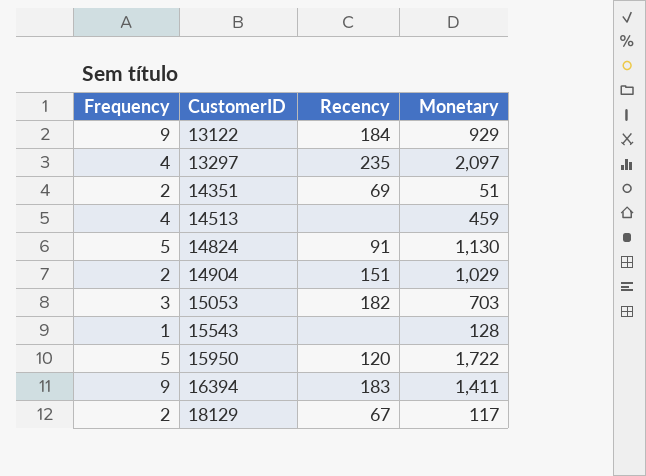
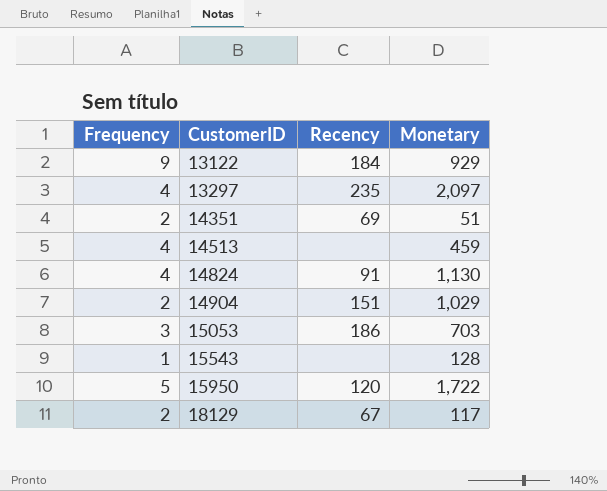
row 16394: 9 | 183 | 1,411 -> none
14824 | Frequency: 5 -> 4
15053 | Recency: 182 -> 186

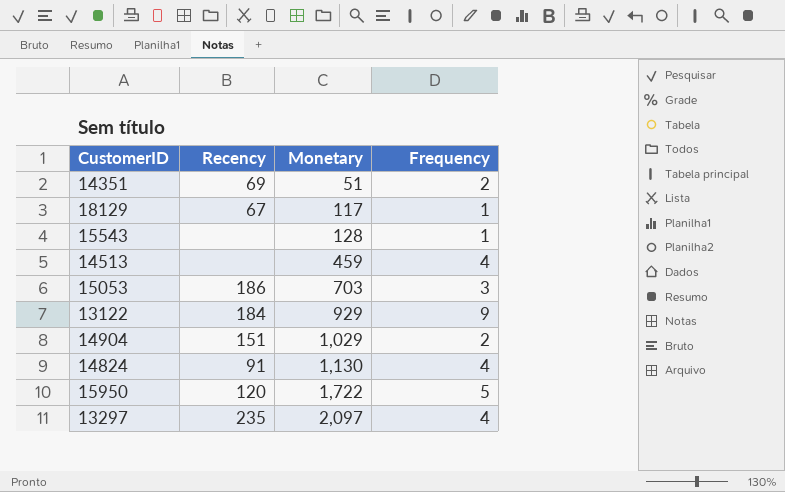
row order: CustomerID ascending -> Monetary ascending
column Frequency | position: 1 -> 4
18129 | Frequency: 2 -> 1

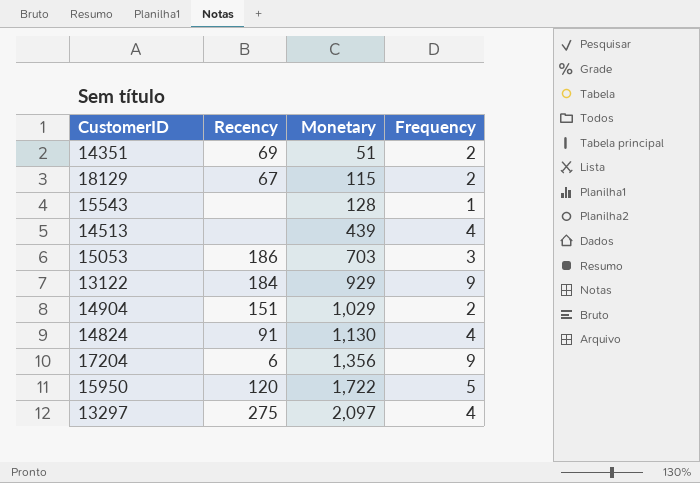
18129 | Monetary: 117 -> 115
18129 | Frequency: 1 -> 2
14513 | Monetary: 459 -> 439
row 17204: none -> 6 | 1,356 | 9
13297 | Recency: 235 -> 275

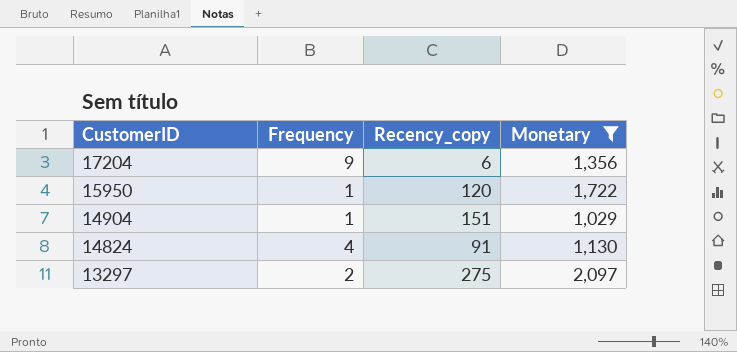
filter: none -> Monetary >= 1,029
row order: Monetary ascending -> CustomerID descending
column Frequency | position: 4 -> 2
column name: Recency -> Recency_copy
15950 | Frequency: 5 -> 1
14904 | Frequency: 2 -> 1
13297 | Frequency: 4 -> 2

